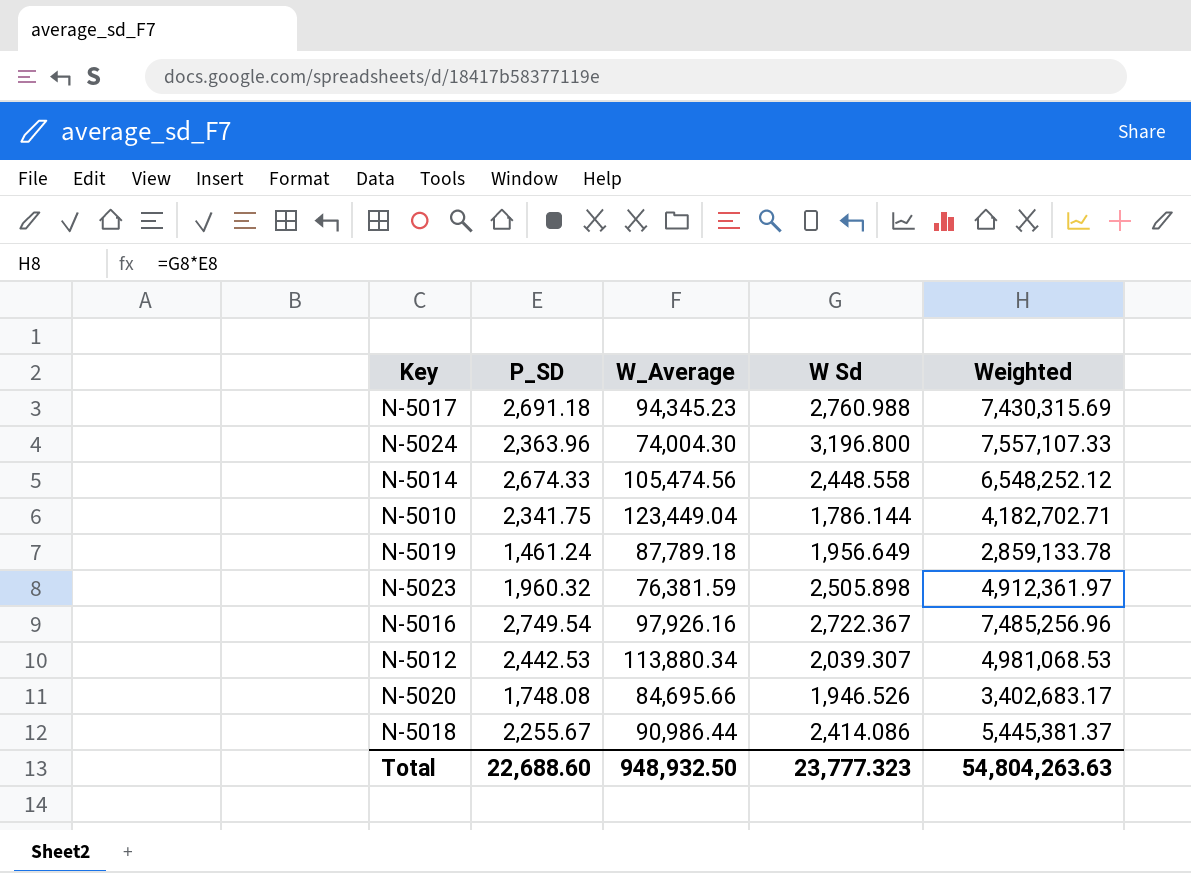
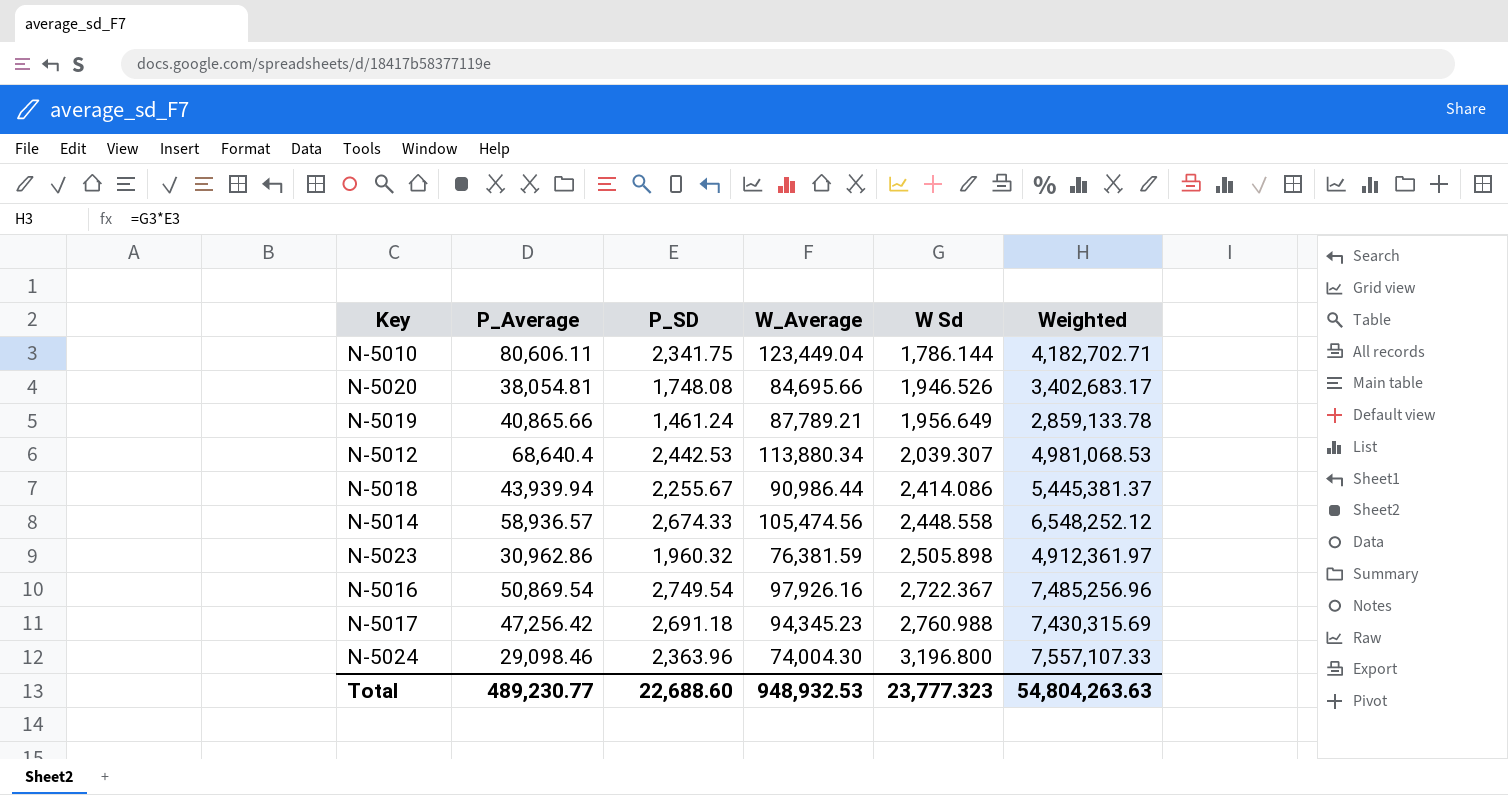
row order: none -> W Sd ascending
column P_Average | position: none -> 2
N-5019 | W_Average: 87,789.18 -> 87,789.21
Total | W_Average: 948,932.50 -> 948,932.53

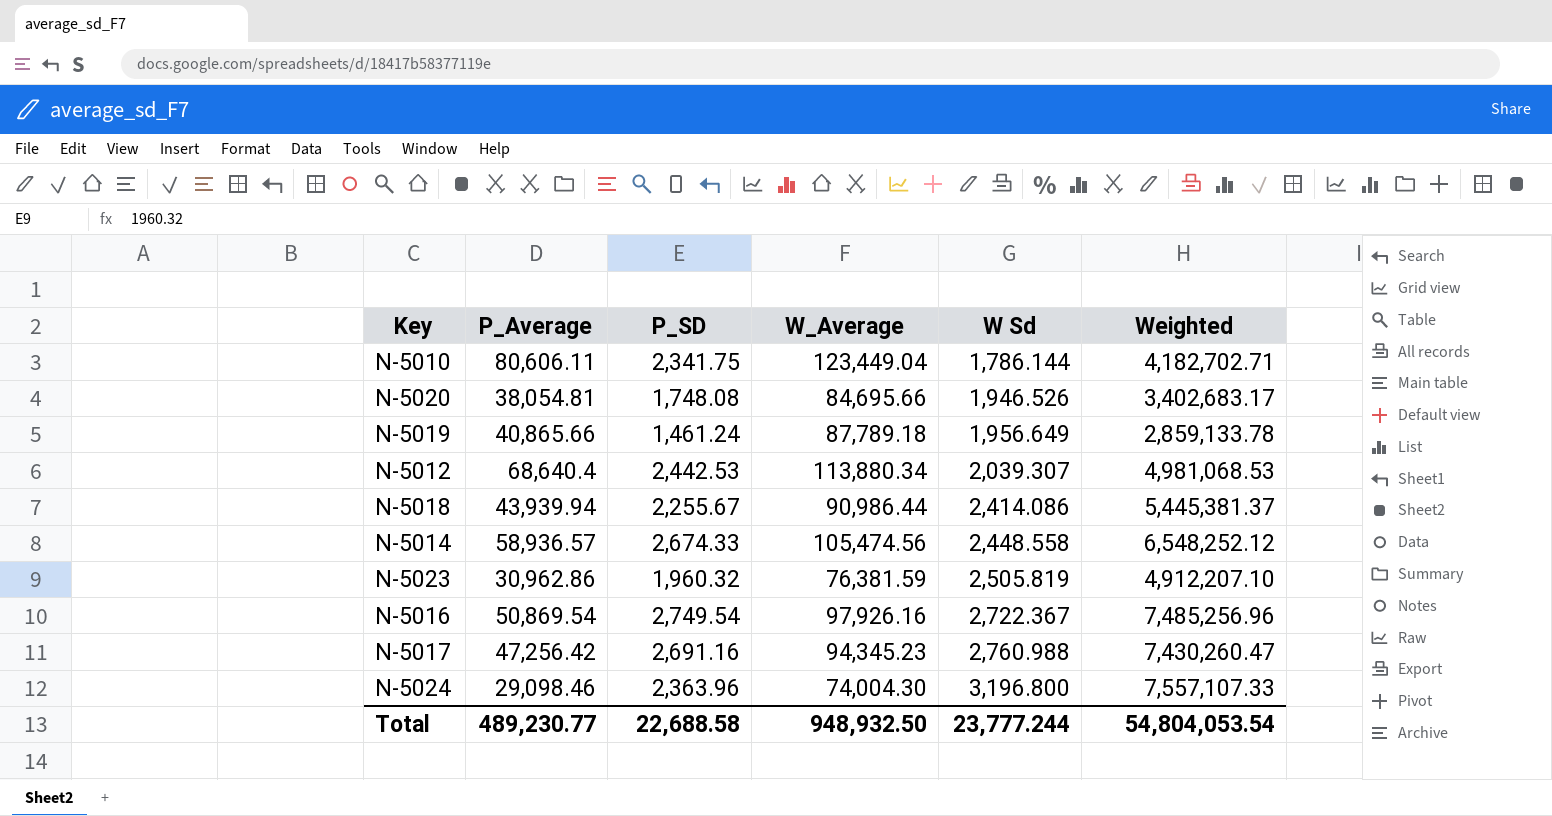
N-5019 | W_Average: 87,789.21 -> 87,789.18
N-5023 | W Sd: 2,505.898 -> 2,505.819
N-5023 | Weighted: 4,912,361.97 -> 4,912,207.10
N-5017 | P_SD: 2,691.18 -> 2,691.16
N-5017 | Weighted: 7,430,315.69 -> 7,430,260.47
Total | P_SD: 22,688.60 -> 22,688.58
Total | W_Average: 948,932.53 -> 948,932.50
Total | W Sd: 23,777.323 -> 23,777.244
Total | Weighted: 54,804,263.63 -> 54,804,053.54

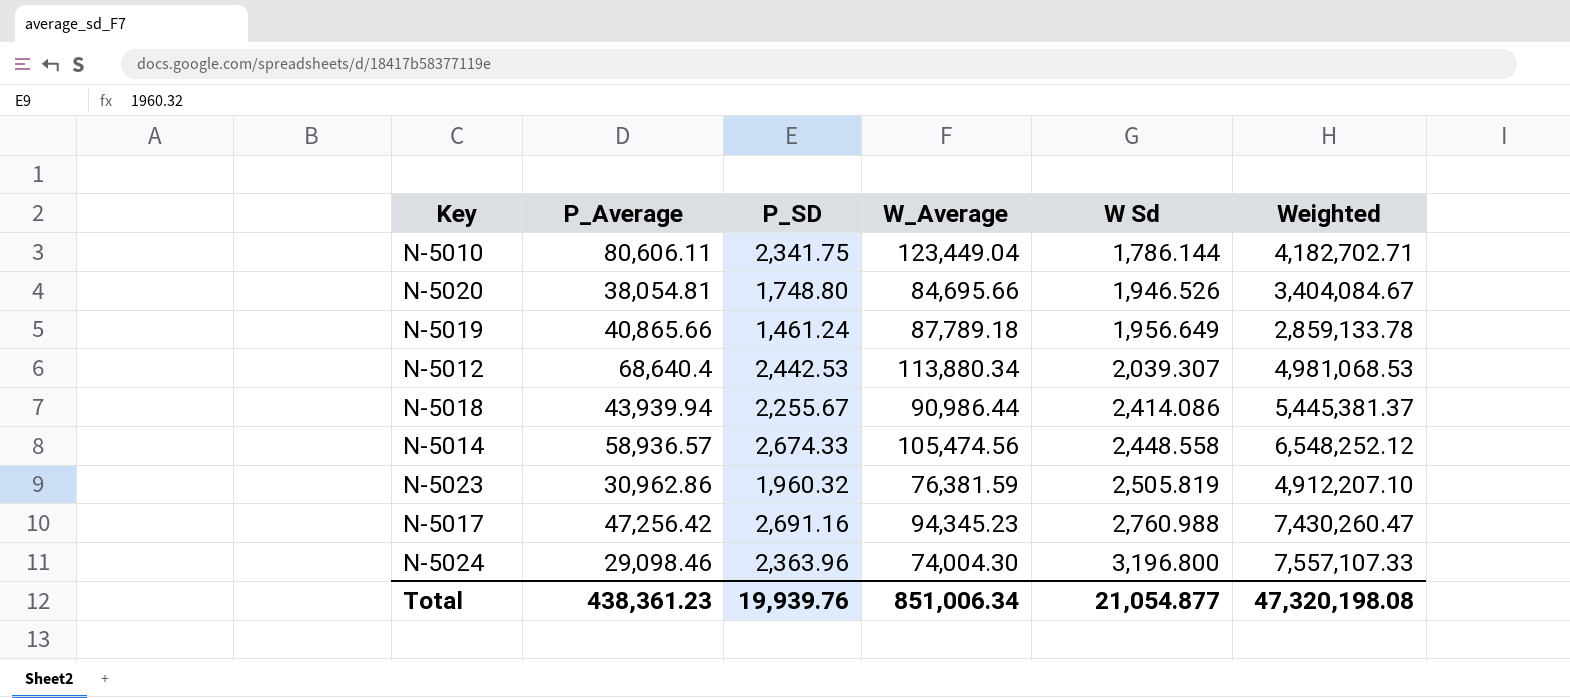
row N-5016: 50,869.54 | 2,749.54 | 97,926.16 | 2,722.367 | 7,485,256.96 -> none
N-5020 | P_SD: 1,748.08 -> 1,748.80
N-5020 | Weighted: 3,402,683.17 -> 3,404,084.67
Total | P_Average: 489,230.77 -> 438,361.23
Total | P_SD: 22,688.58 -> 19,939.76
Total | W_Average: 948,932.50 -> 851,006.34
Total | W Sd: 23,777.244 -> 21,054.877
Total | Weighted: 54,804,053.54 -> 47,320,198.08

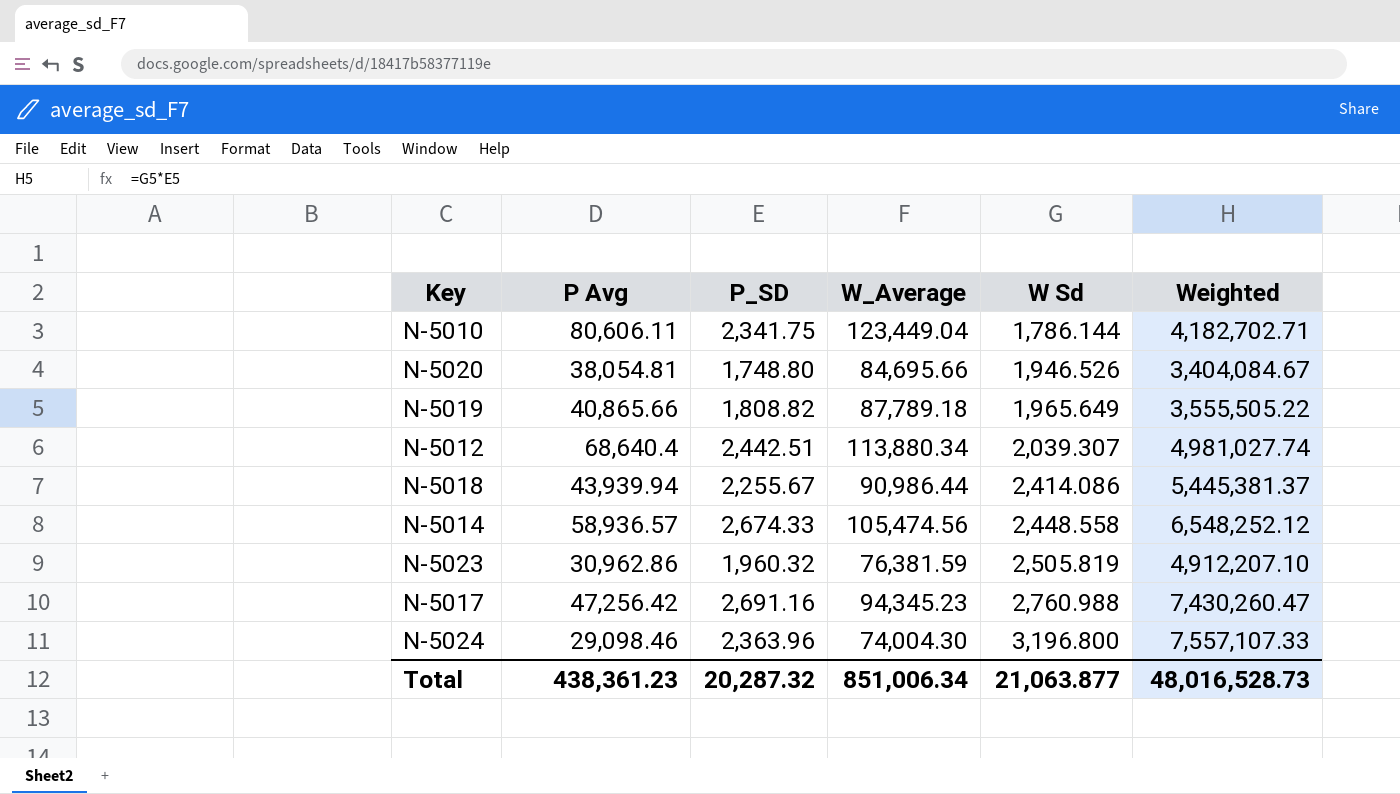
column name: P_Average -> P Avg
N-5019 | P_SD: 1,461.24 -> 1,808.82
N-5019 | W Sd: 1,956.649 -> 1,965.649
N-5019 | Weighted: 2,859,133.78 -> 3,555,505.22
N-5012 | P_SD: 2,442.53 -> 2,442.51
N-5012 | Weighted: 4,981,068.53 -> 4,981,027.74
Total | P_SD: 19,939.76 -> 20,287.32
Total | W Sd: 21,054.877 -> 21,063.877
Total | Weighted: 47,320,198.08 -> 48,016,528.73

